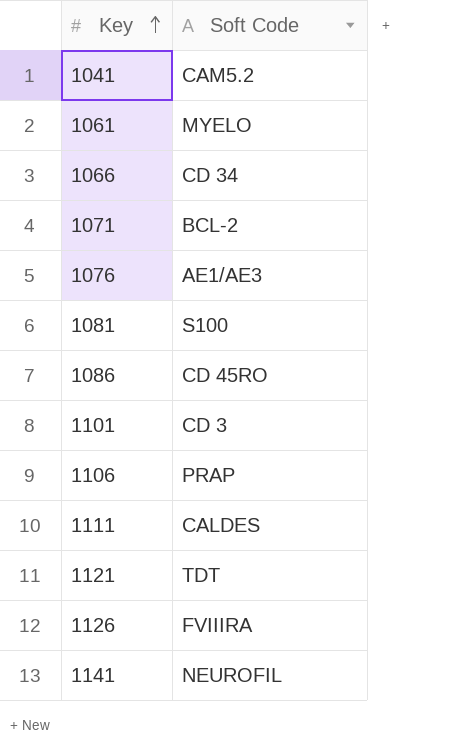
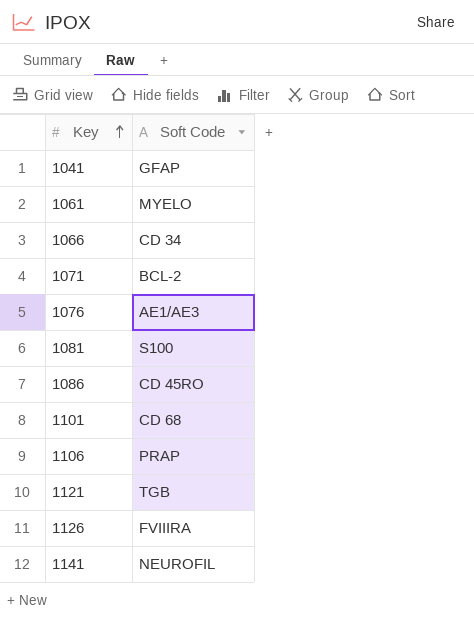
row 1111: CALDES -> none
1041 | Soft Code: CAM5.2 -> GFAP
1101 | Soft Code: CD 3 -> CD 68
1121 | Soft Code: TDT -> TGB

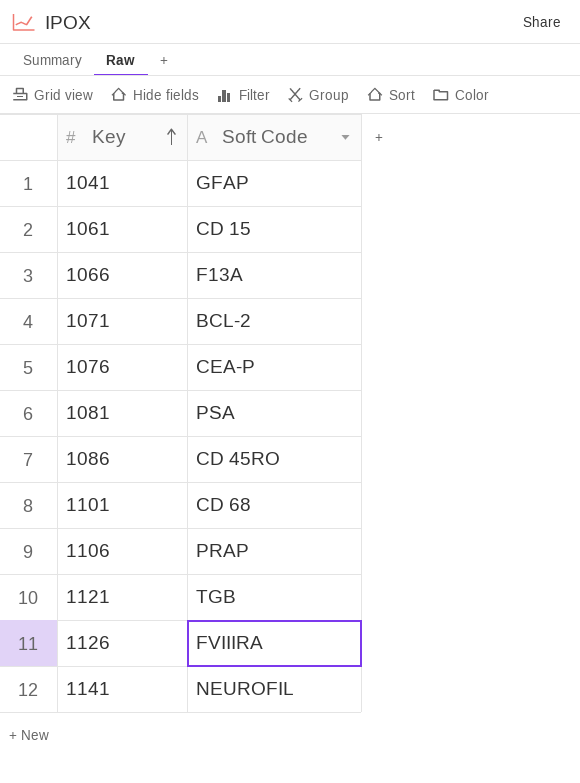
1061 | Soft Code: MYELO -> CD 15
1066 | Soft Code: CD 34 -> F13A
1076 | Soft Code: AE1/AE3 -> CEA-P
1081 | Soft Code: S100 -> PSA

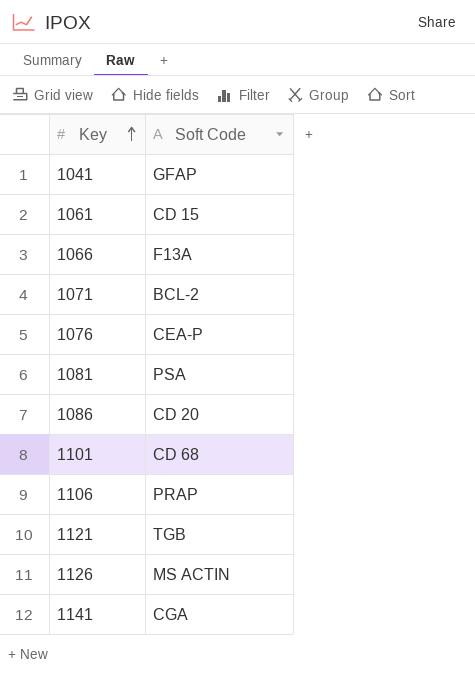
1086 | Soft Code: CD 45RO -> CD 20
1126 | Soft Code: FVIIIRA -> MS ACTIN
1141 | Soft Code: NEUROFIL -> CGA

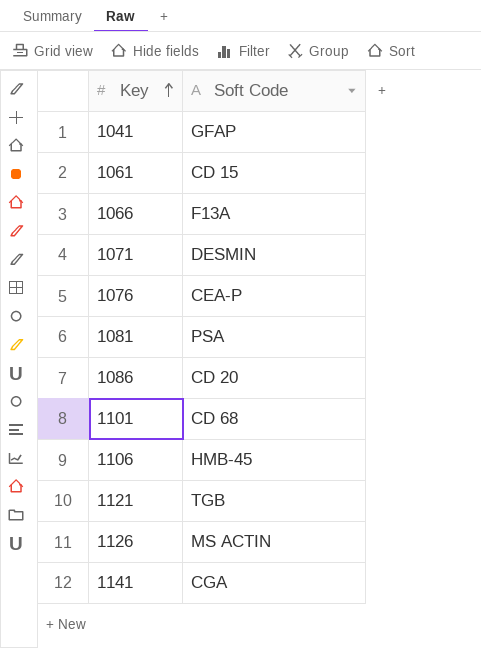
1071 | Soft Code: BCL-2 -> DESMIN
1106 | Soft Code: PRAP -> HMB-45

